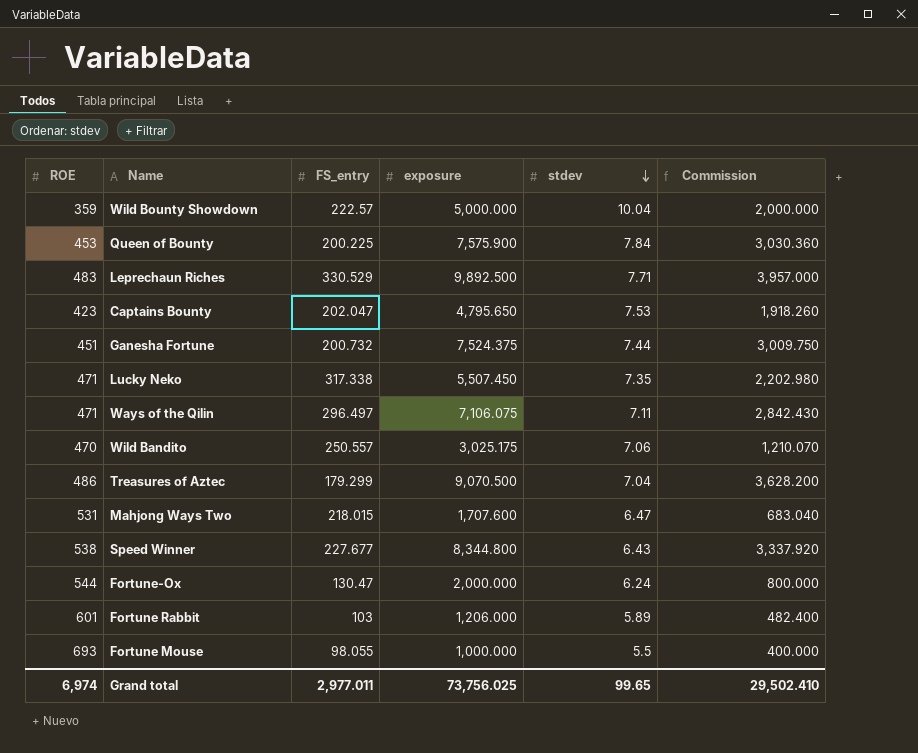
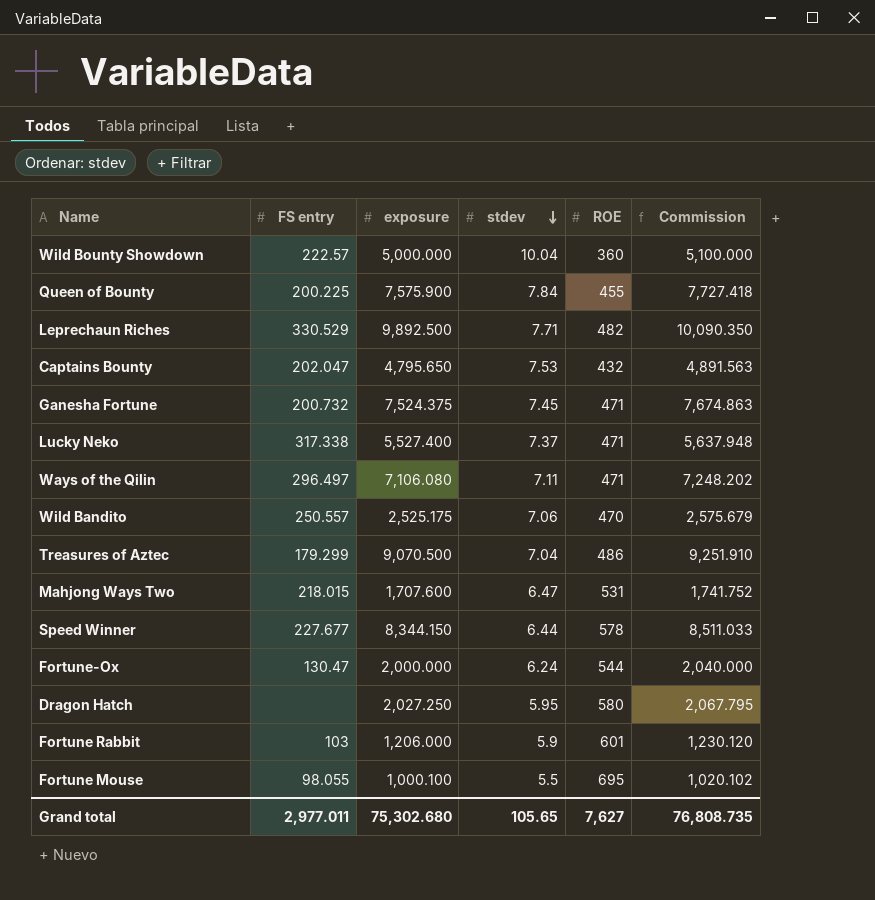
column name: FS_entry -> FS entry
column ROE | position: 1 -> 5
column Commission | formula: [exposure] * 0.4 -> [exposure] * 1.02
Wild Bounty Showdown | ROE: 359 -> 360
Queen of Bounty | ROE: 453 -> 455
Leprechaun Riches | ROE: 483 -> 482
Captains Bounty | ROE: 423 -> 432
Ganesha Fortune | stdev: 7.44 -> 7.45
Ganesha Fortune | ROE: 451 -> 471
Lucky Neko | exposure: 5,507.450 -> 5,527.400
Lucky Neko | stdev: 7.35 -> 7.37
Ways of the Qilin | exposure: 7,106.075 -> 7,106.080
Wild Bandito | exposure: 3,025.175 -> 2,525.175
Speed Winner | exposure: 8,344.800 -> 8,344.150
Speed Winner | stdev: 6.43 -> 6.44
Speed Winner | ROE: 538 -> 578
row Dragon Hatch: none -> none | 2,027.250 | 5.95 | 580 | 2,067.795
Fortune Rabbit | stdev: 5.89 -> 5.9
Fortune Mouse | exposure: 1,000.000 -> 1,000.100
Fortune Mouse | ROE: 693 -> 695
Grand total | exposure: 73,756.025 -> 75,302.680
Grand total | stdev: 99.65 -> 105.65
Grand total | ROE: 6,974 -> 7,627
Grand total | Commission: 29,502.410 -> 76,808.735

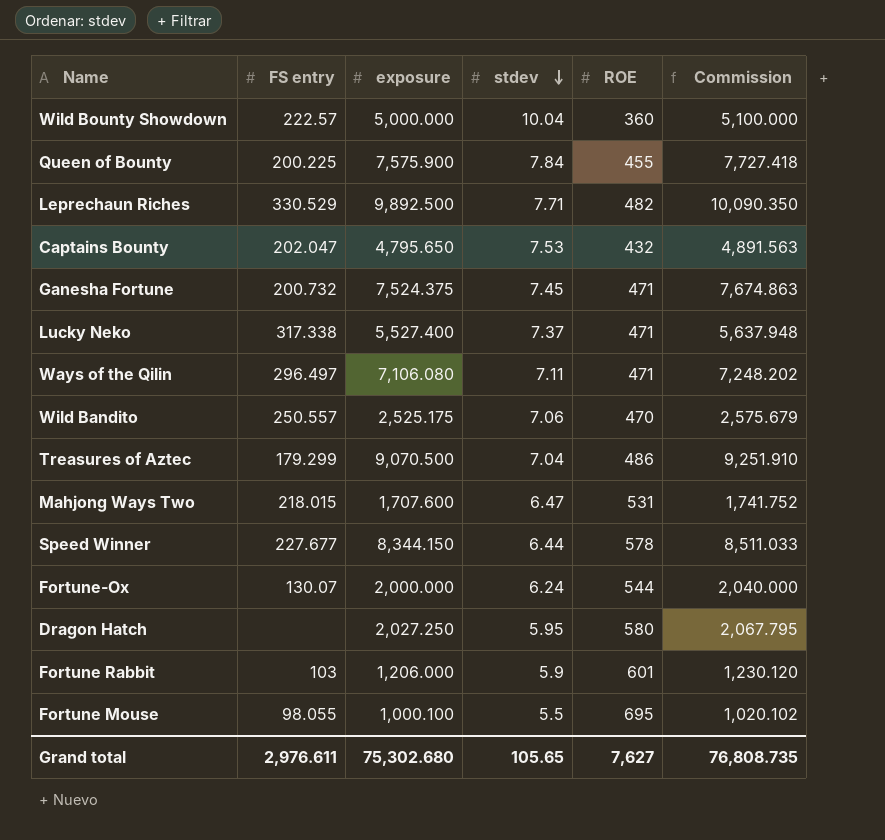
Fortune-Ox | FS entry: 130.47 -> 130.07
Grand total | FS entry: 2,977.011 -> 2,976.611

